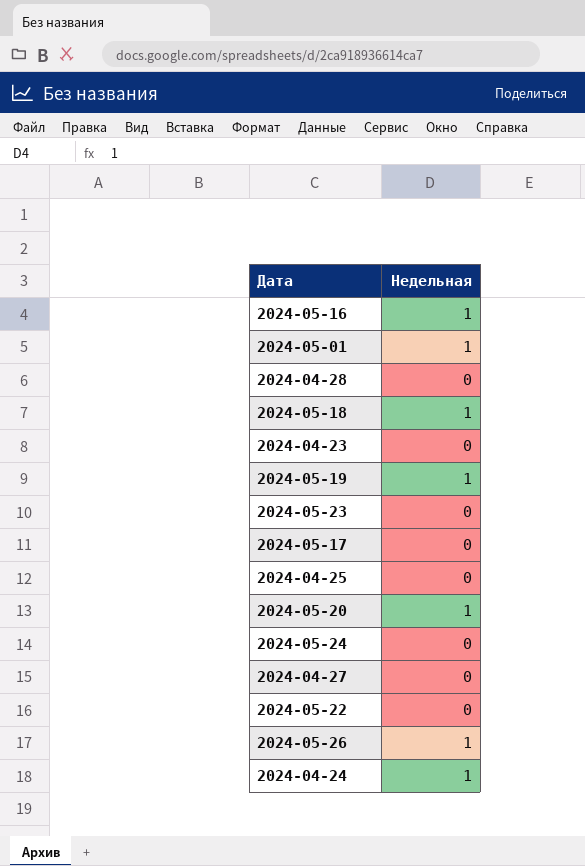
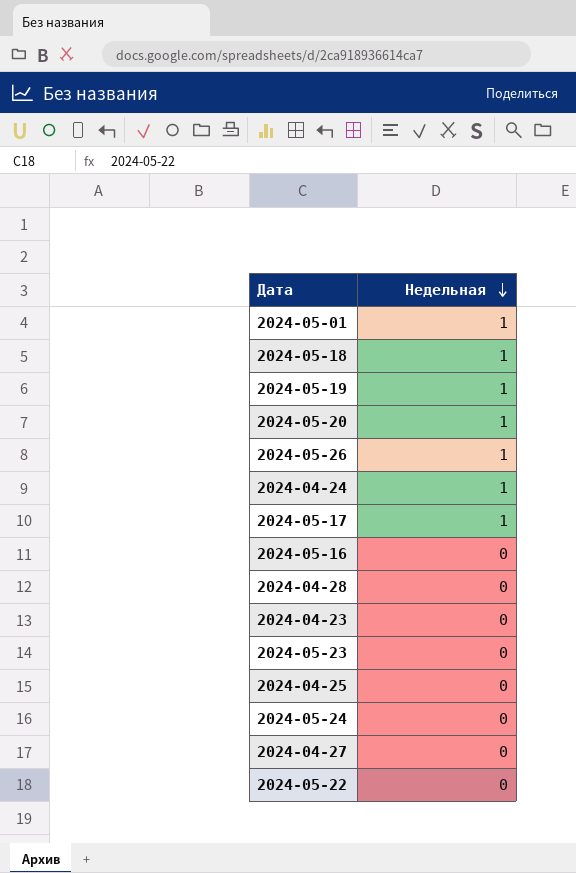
row order: none -> Недельная descending
2024-05-17 | Недельная: 0 -> 1
2024-05-16 | Недельная: 1 -> 0

